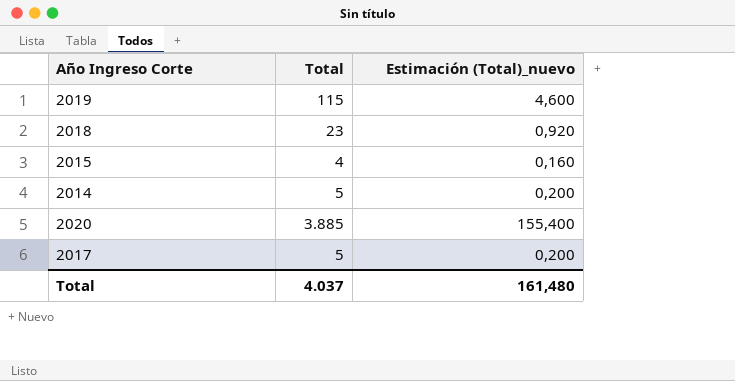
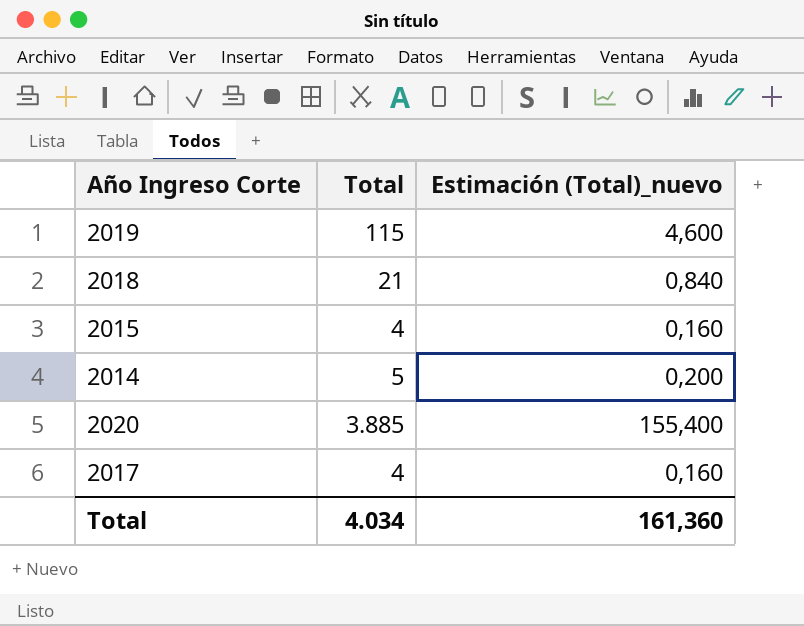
2018 | Total: 23 -> 21
2018 | Estimación (Total)_nuevo: 0,920 -> 0,840
2017 | Total: 5 -> 4
2017 | Estimación (Total)_nuevo: 0,200 -> 0,160
Total | Total: 4.037 -> 4.034
Total | Estimación (Total)_nuevo: 161,480 -> 161,360

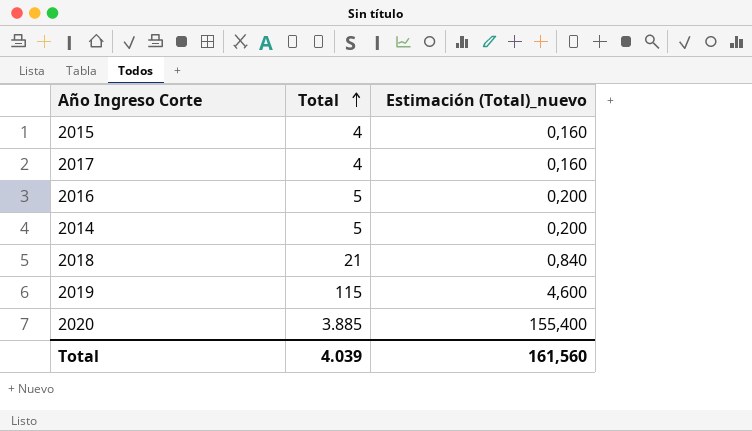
row order: none -> Total ascending
row 2016: none -> 5 | 0,200
Total | Total: 4.034 -> 4.039
Total | Estimación (Total)_nuevo: 161,360 -> 161,560

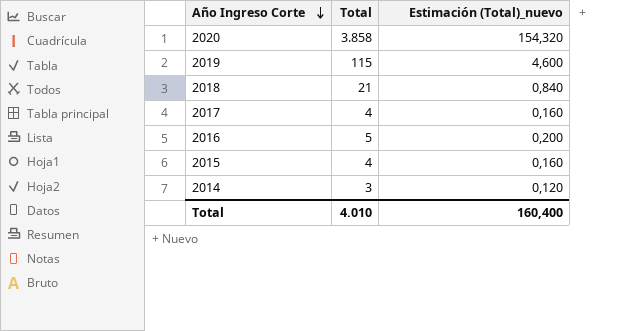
row order: Total ascending -> Año Ingreso Corte descending
2020 | Total: 3.885 -> 3.858
2020 | Estimación (Total)_nuevo: 155,400 -> 154,320
2014 | Total: 5 -> 3
2014 | Estimación (Total)_nuevo: 0,200 -> 0,120
Total | Total: 4.039 -> 4.010
Total | Estimación (Total)_nuevo: 161,560 -> 160,400

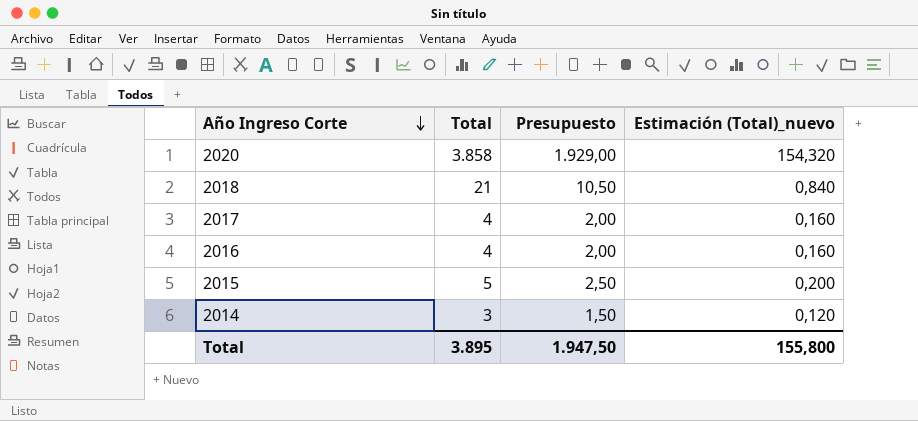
column Presupuesto | formula: none -> [Total] * 0,5
row 2019: 115 | 4,600 -> none
2016 | Total: 5 -> 4
2016 | Estimación (Total)_nuevo: 0,200 -> 0,160
2015 | Total: 4 -> 5
2015 | Estimación (Total)_nuevo: 0,160 -> 0,200
Total | Total: 4.010 -> 3.895
Total | Estimación (Total)_nuevo: 160,400 -> 155,800

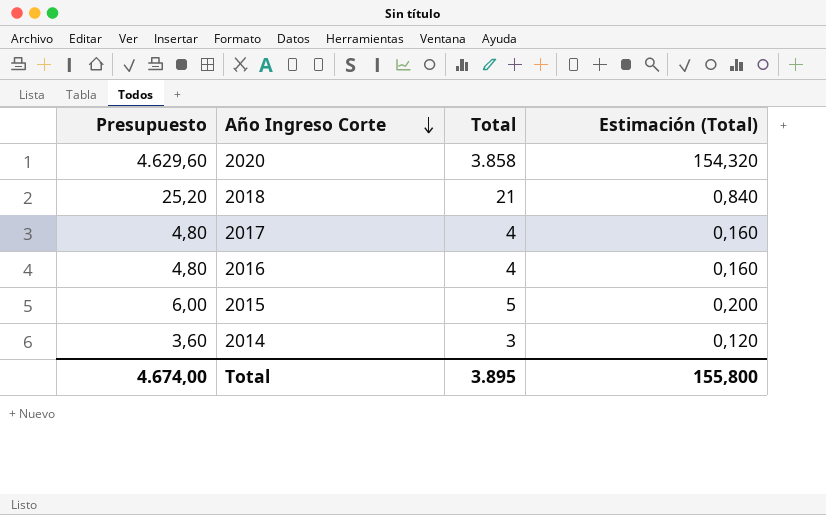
column Presupuesto | formula: [Total] * 0,5 -> [Total] * 1,2
column Presupuesto | position: 3 -> 1
column name: Estimación (Total)_nuevo -> Estimación (Total)
Total | Presupuesto: 1.947,50 -> 4.674,00

